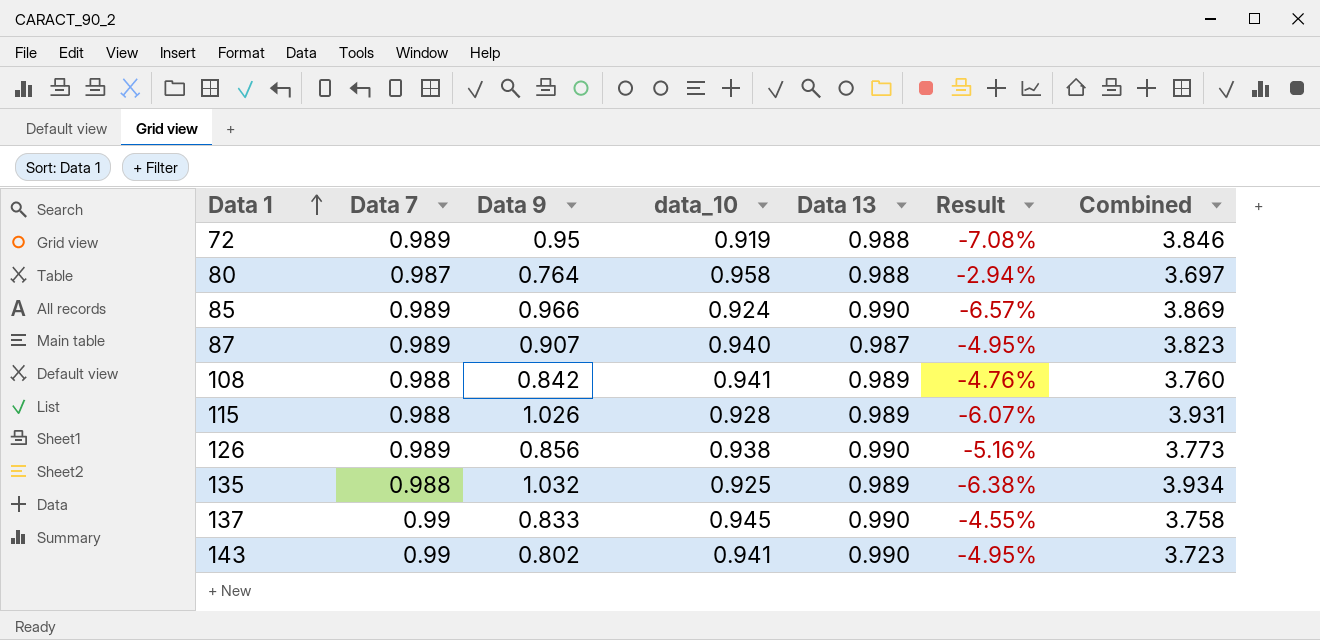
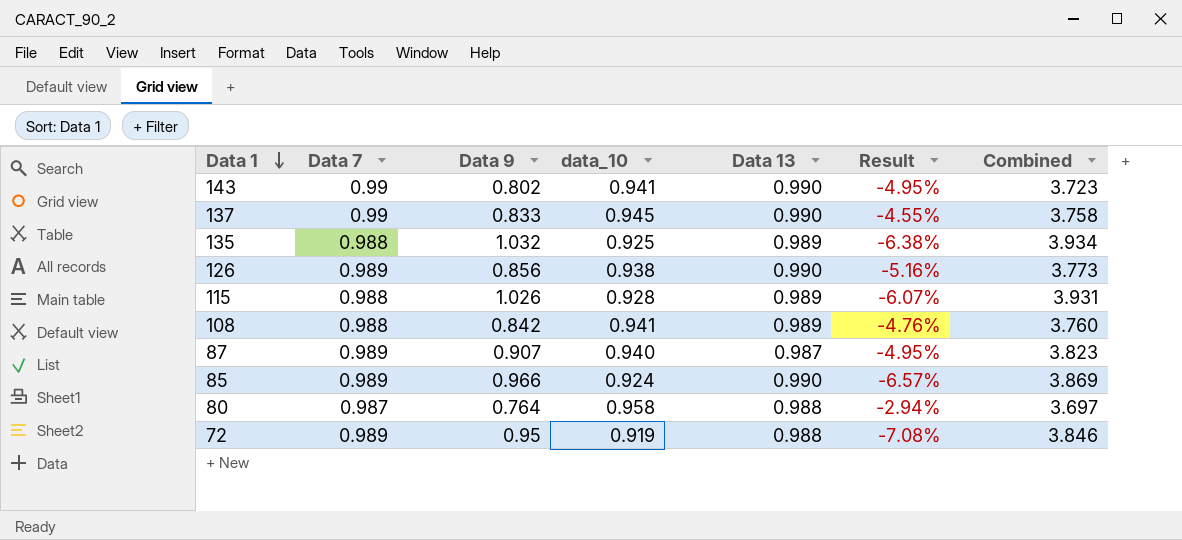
row order: Data 1 ascending -> Data 1 descending

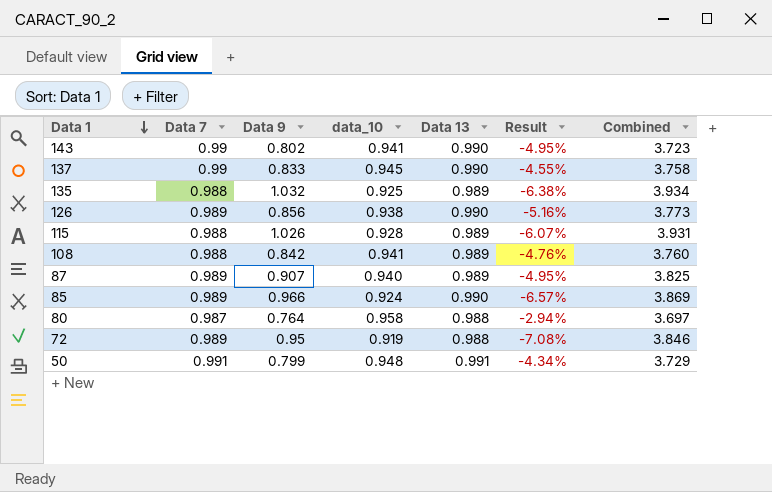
87 | Data 13: 0.987 -> 0.989
87 | Combined: 3.823 -> 3.825
row 50: none -> 0.991 | 0.799 | 0.948 | 0.991 | -4.34% | 3.729

